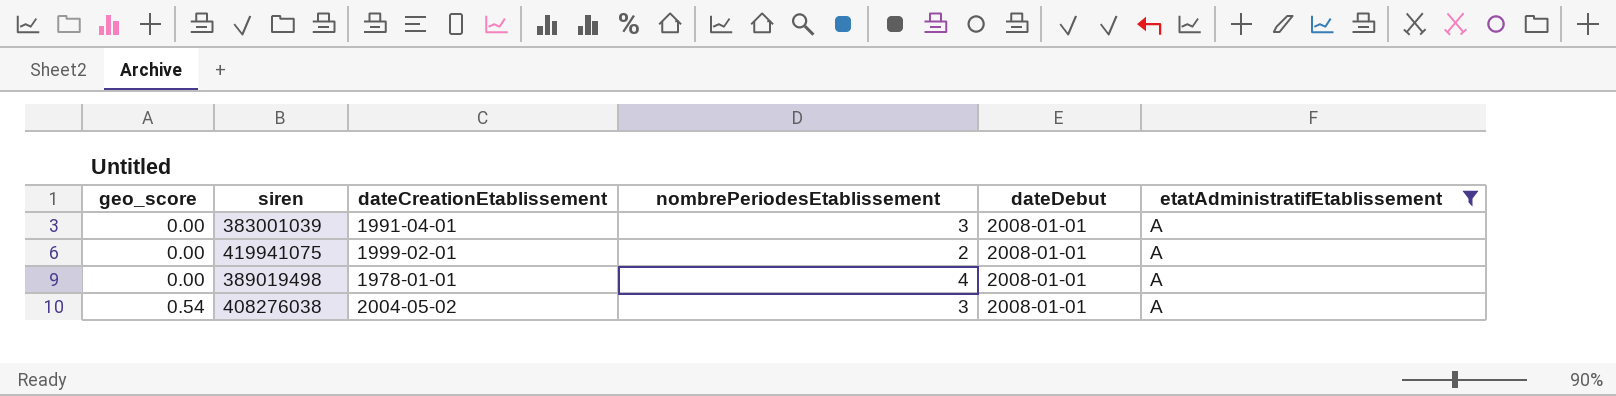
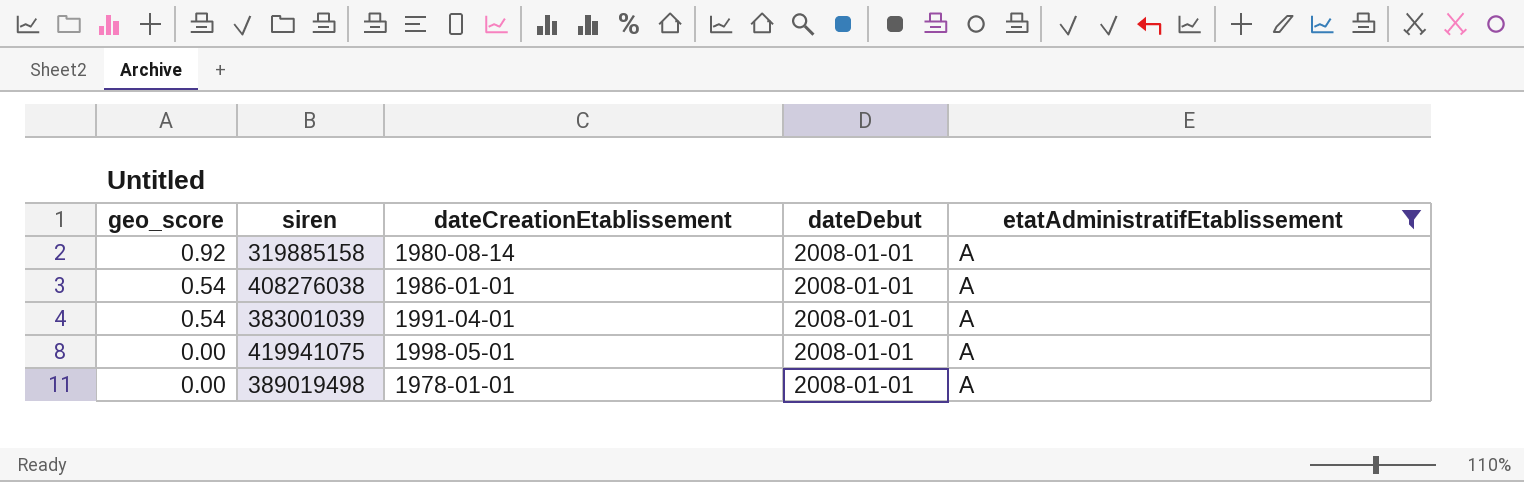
row order: geo_score ascending -> geo_score descending
column nombrePeriodesEtablissement | position: 4 -> none
row 319885158: none -> 0.92 | 1980-08-14 | 2008-01-01 | A
408276038 | dateCreationEtablissement: 2004-05-02 -> 1986-01-01
383001039 | geo_score: 0.00 -> 0.54
419941075 | dateCreationEtablissement: 1999-02-01 -> 1998-05-01

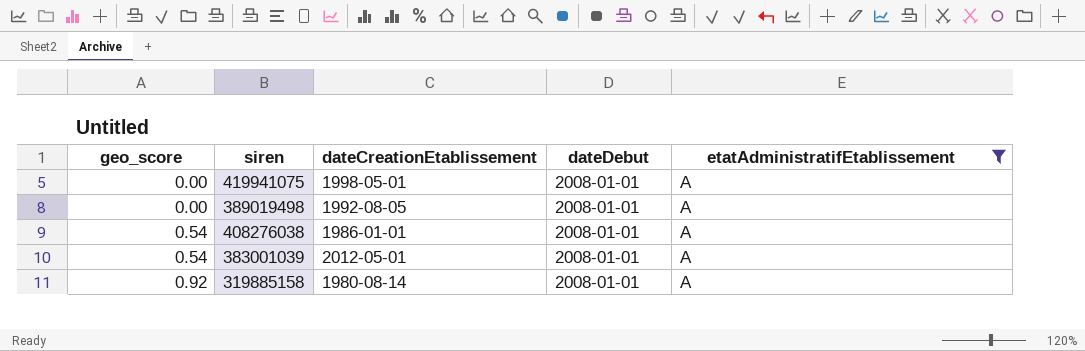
row order: geo_score descending -> geo_score ascending
389019498 | dateCreationEtablissement: 1978-01-01 -> 1992-08-05
383001039 | dateCreationEtablissement: 1991-04-01 -> 2012-05-01

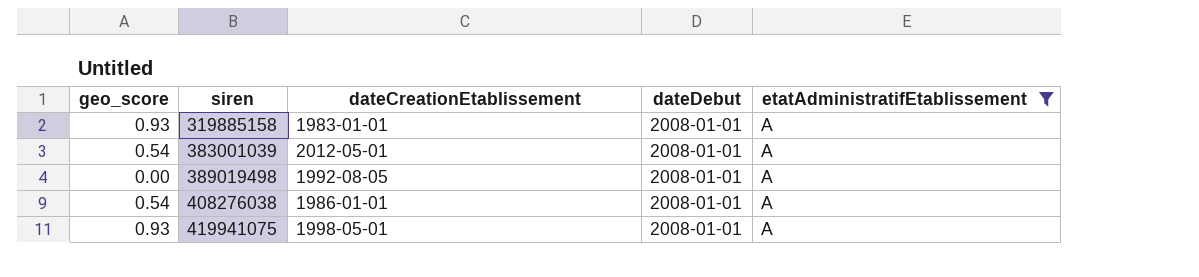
row order: geo_score ascending -> siren ascending
319885158 | geo_score: 0.92 -> 0.93
319885158 | dateCreationEtablissement: 1980-08-14 -> 1983-01-01
419941075 | geo_score: 0.00 -> 0.93

